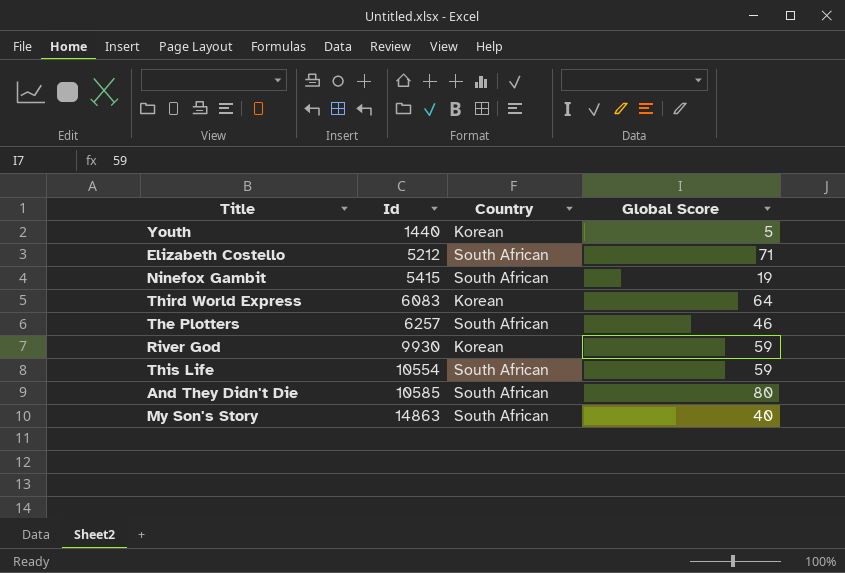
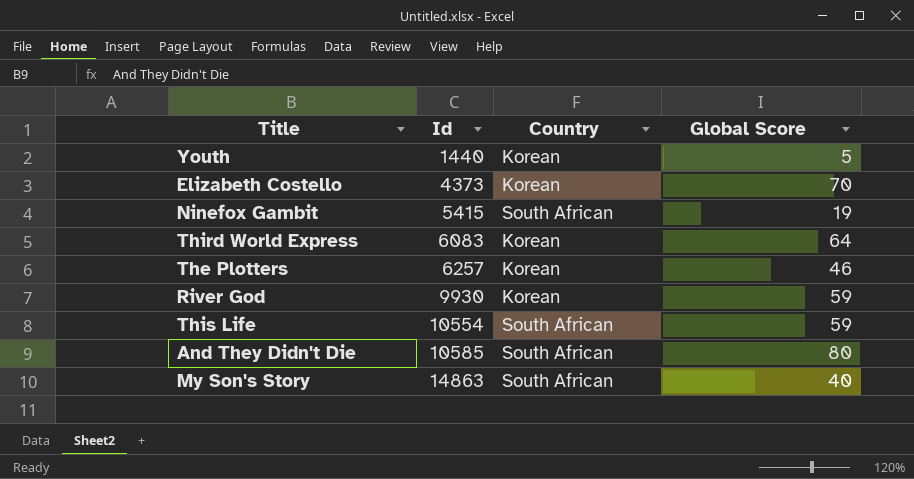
Elizabeth Costello | Id: 5212 -> 4373
Elizabeth Costello | Country: South African -> Korean
Elizabeth Costello | Global Score: 71 -> 70
The Plotters | Country: South African -> Korean

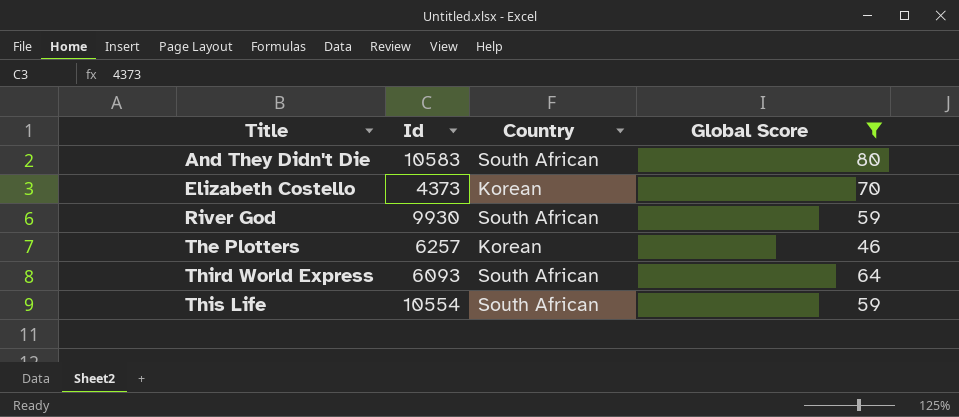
filter: none -> Global Score >= 46
row order: Id ascending -> Title ascending
And They Didn't Die | Id: 10585 -> 10583
River God | Country: Korean -> South African
Third World Express | Id: 6083 -> 6093
Third World Express | Country: Korean -> South African

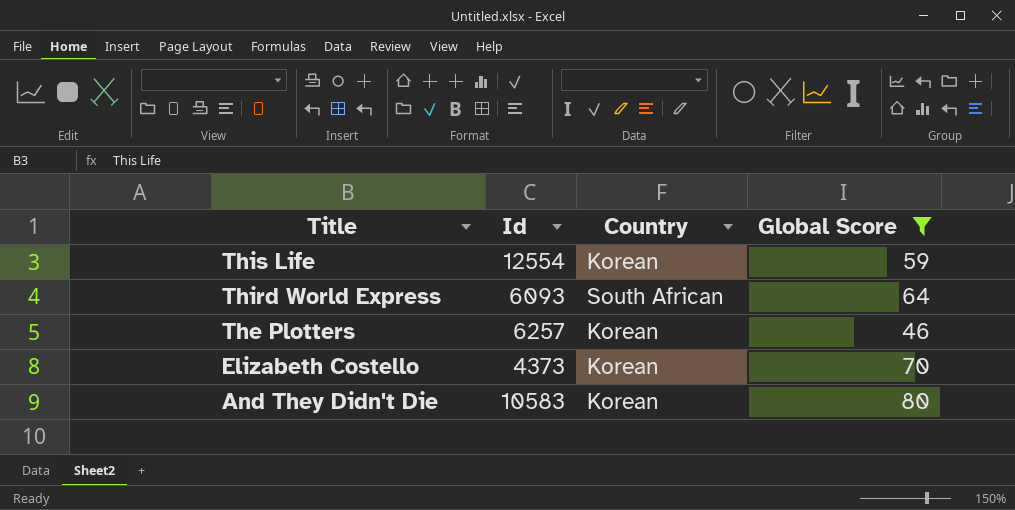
row order: Title ascending -> Title descending
row River God: 9930 | South African | 59 -> none
This Life | Id: 10554 -> 12554
This Life | Country: South African -> Korean
And They Didn't Die | Country: South African -> Korean

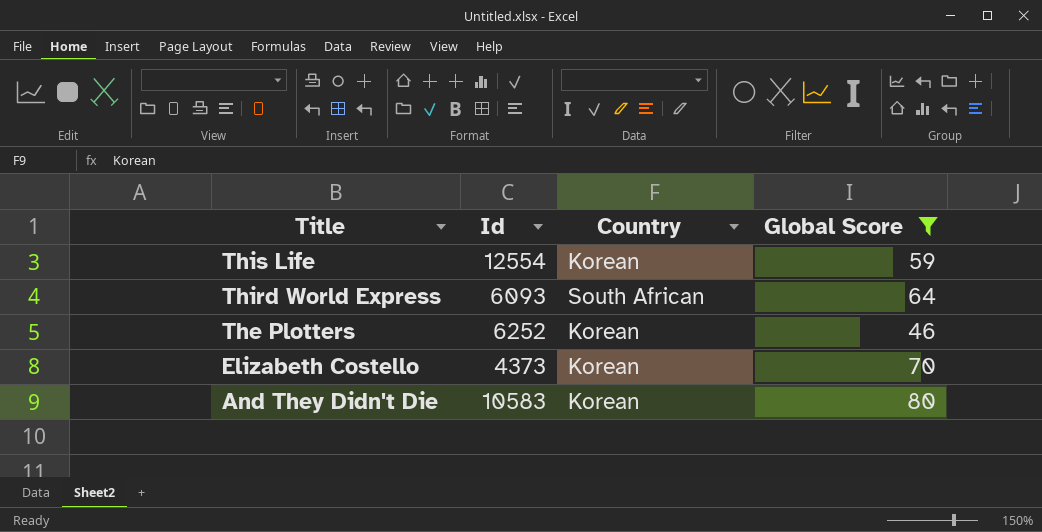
The Plotters | Id: 6257 -> 6252

